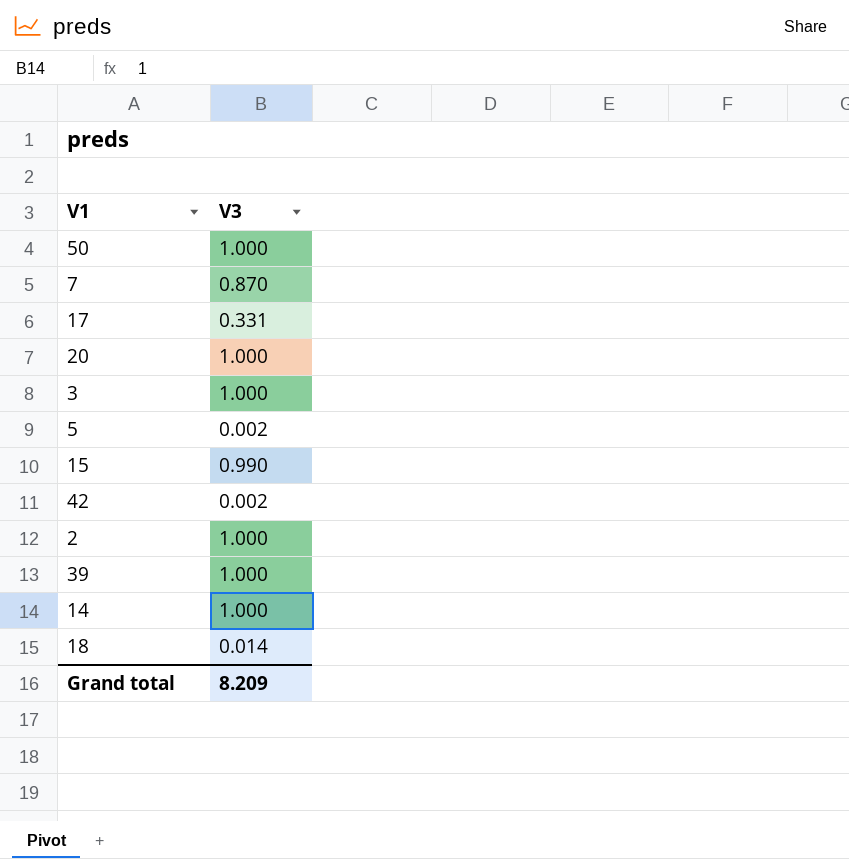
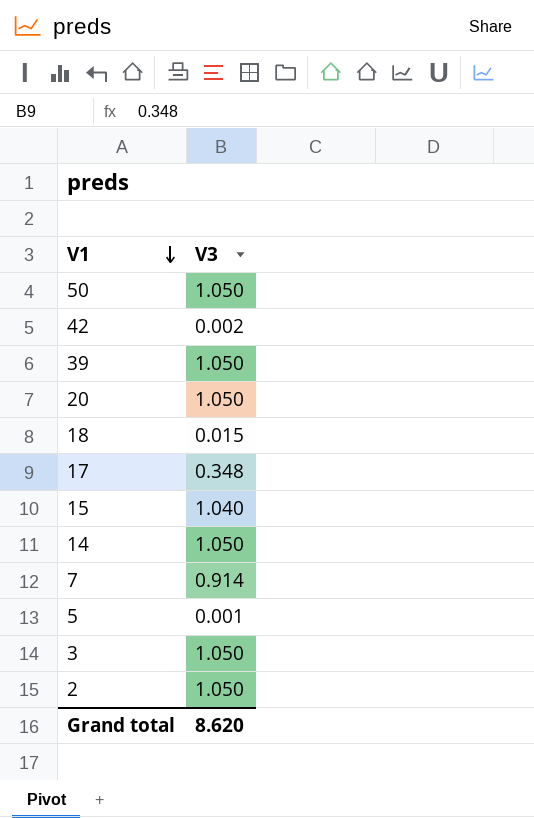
row order: none -> V1 descending
50 | V3: 1.000 -> 1.050
39 | V3: 1.000 -> 1.050
20 | V3: 1.000 -> 1.050
18 | V3: 0.014 -> 0.015
17 | V3: 0.331 -> 0.348
15 | V3: 0.990 -> 1.040
14 | V3: 1.000 -> 1.050
7 | V3: 0.870 -> 0.914
5 | V3: 0.002 -> 0.001
3 | V3: 1.000 -> 1.050
2 | V3: 1.000 -> 1.050
Grand total | V3: 8.209 -> 8.620

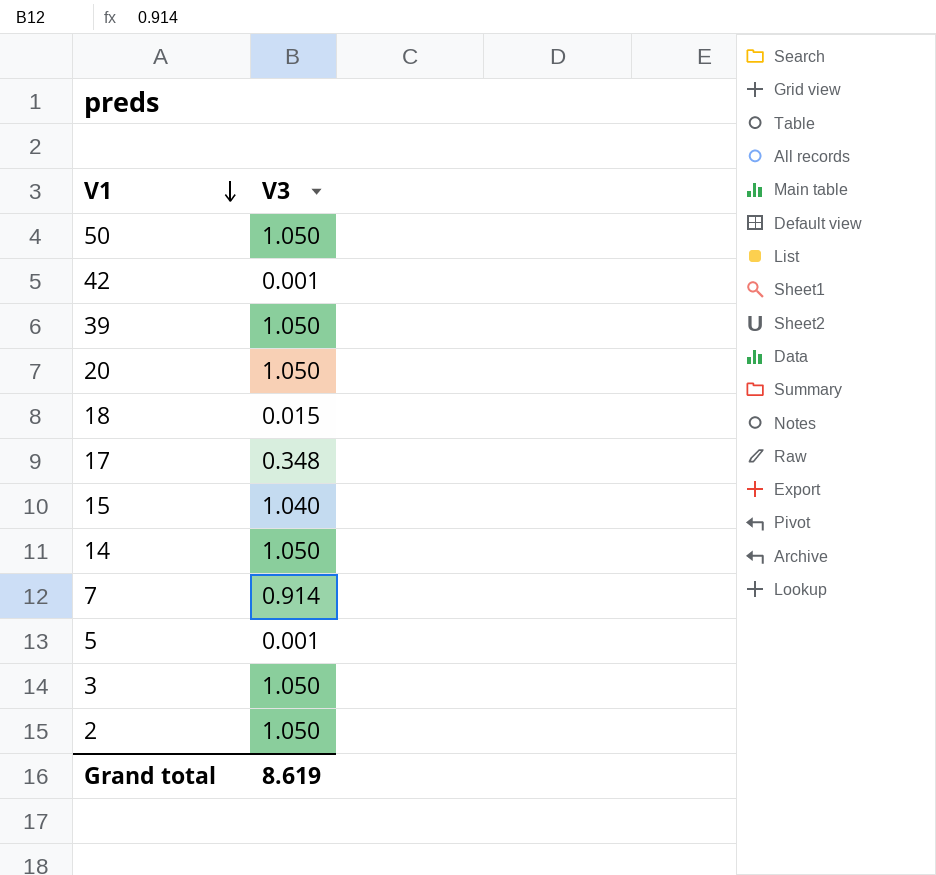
42 | V3: 0.002 -> 0.001
Grand total | V3: 8.620 -> 8.619

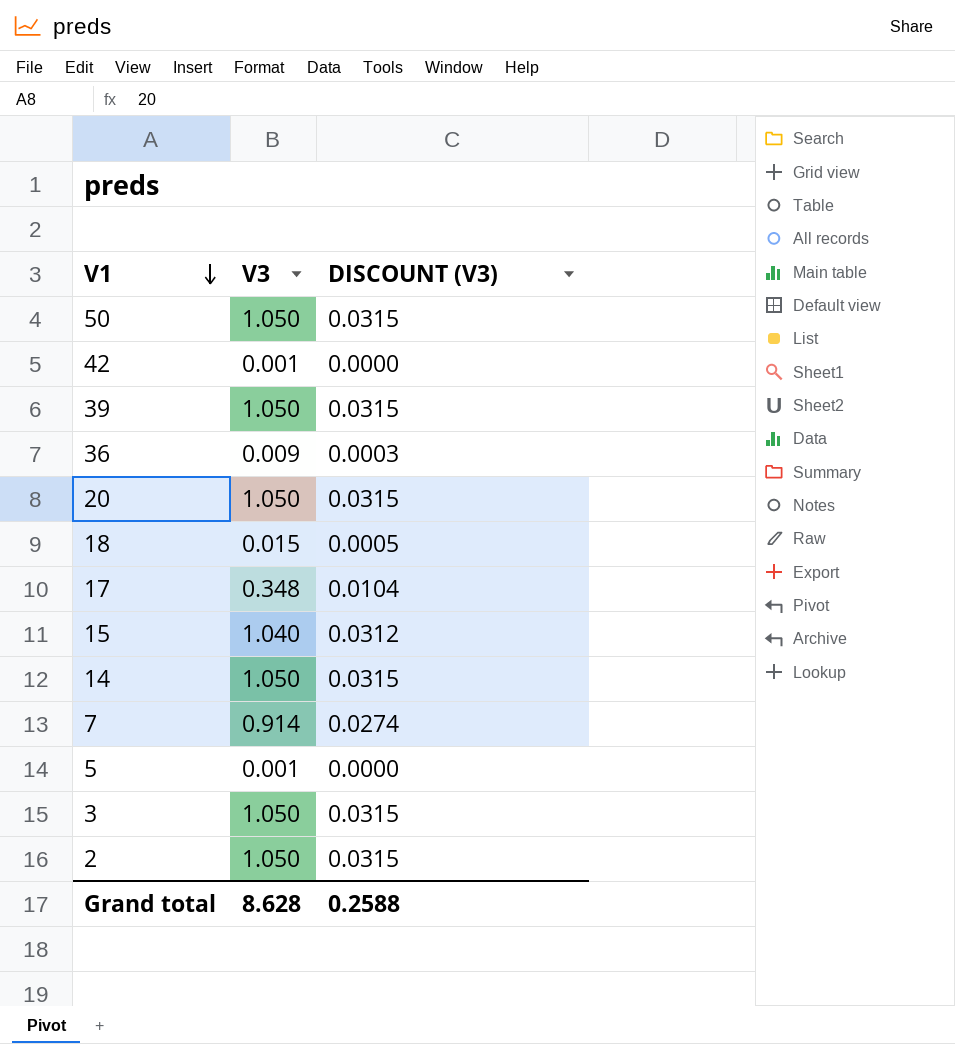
column DISCOUNT (V3) | formula: none -> [V3] * 0.03
row 36: none -> 0.009 | 0.0003
Grand total | V3: 8.619 -> 8.628

